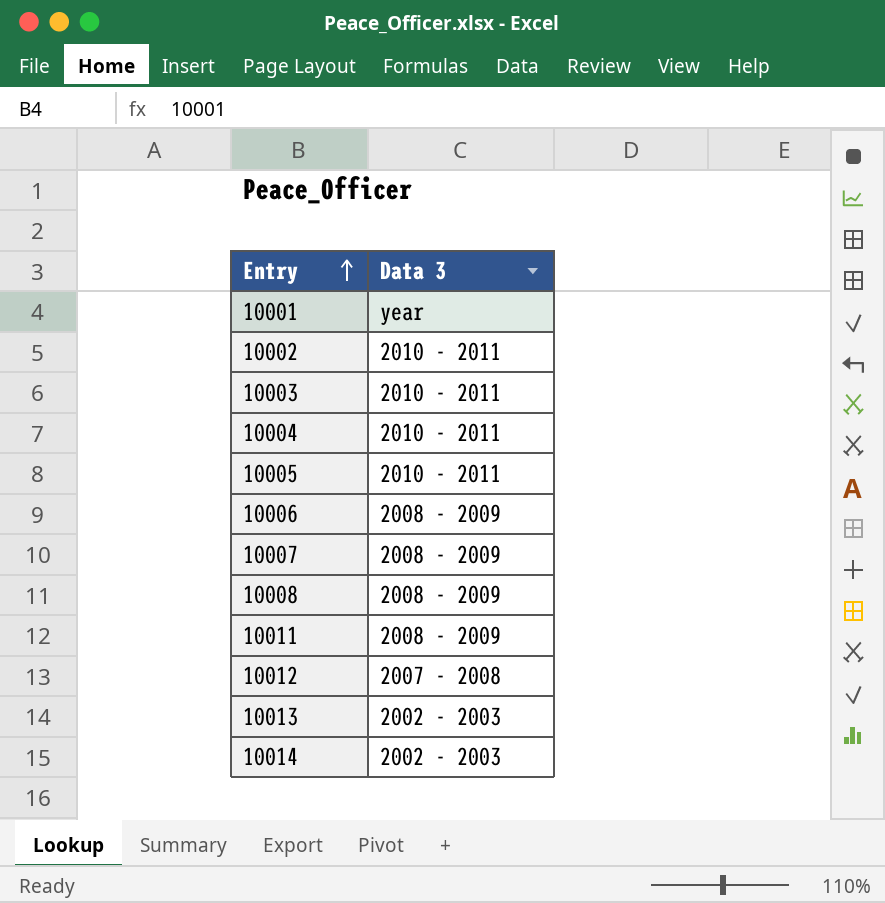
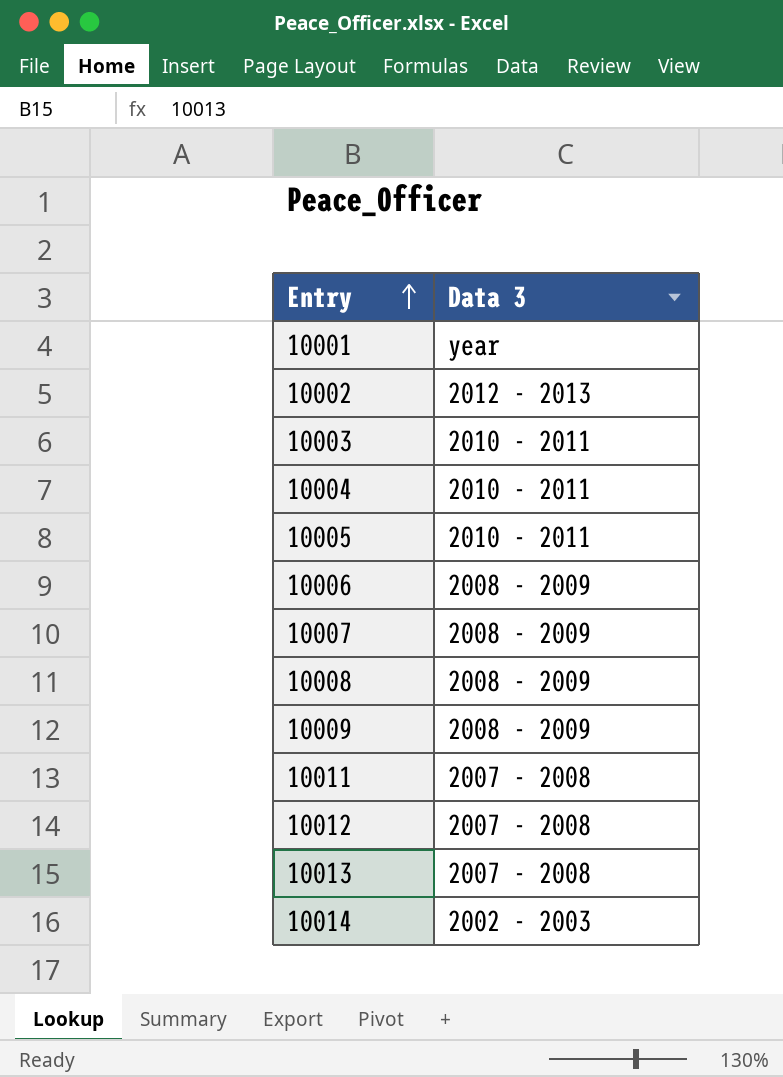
10002 | Data 3: 2010 - 2011 -> 2012 - 2013
row 10009: none -> 2008 - 2009
10011 | Data 3: 2008 - 2009 -> 2007 - 2008
10013 | Data 3: 2002 - 2003 -> 2007 - 2008

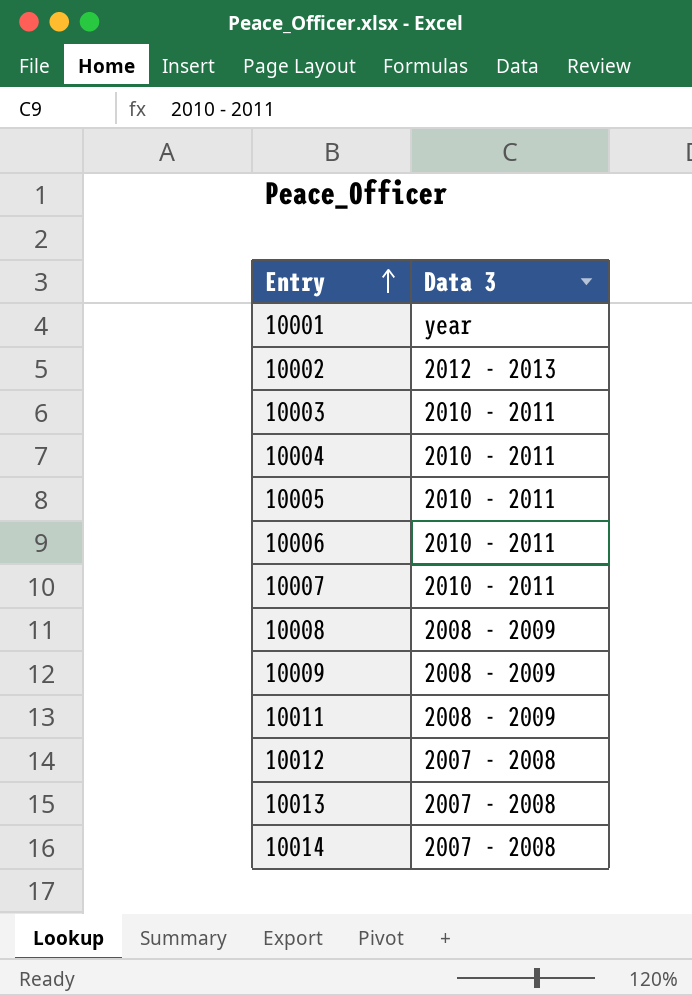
10006 | Data 3: 2008 - 2009 -> 2010 - 2011
10007 | Data 3: 2008 - 2009 -> 2010 - 2011
10011 | Data 3: 2007 - 2008 -> 2008 - 2009
10014 | Data 3: 2002 - 2003 -> 2007 - 2008

